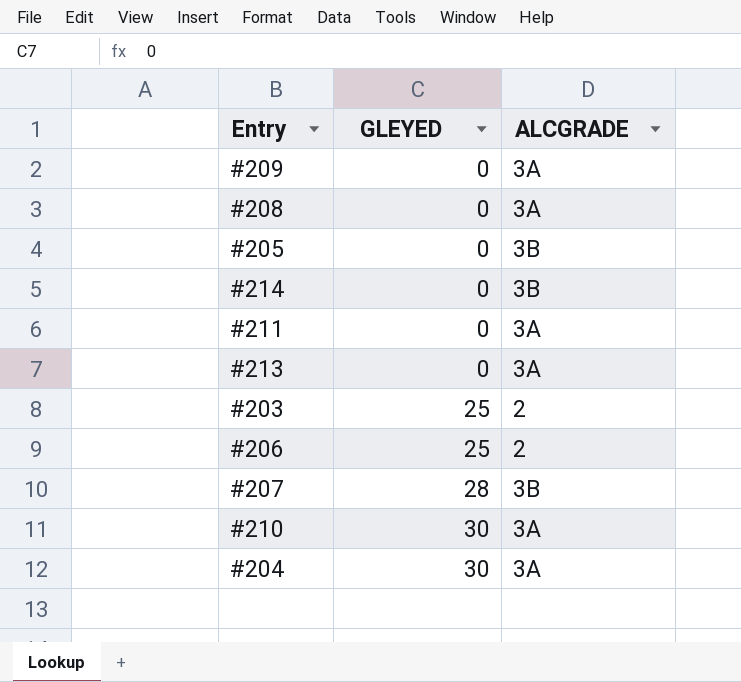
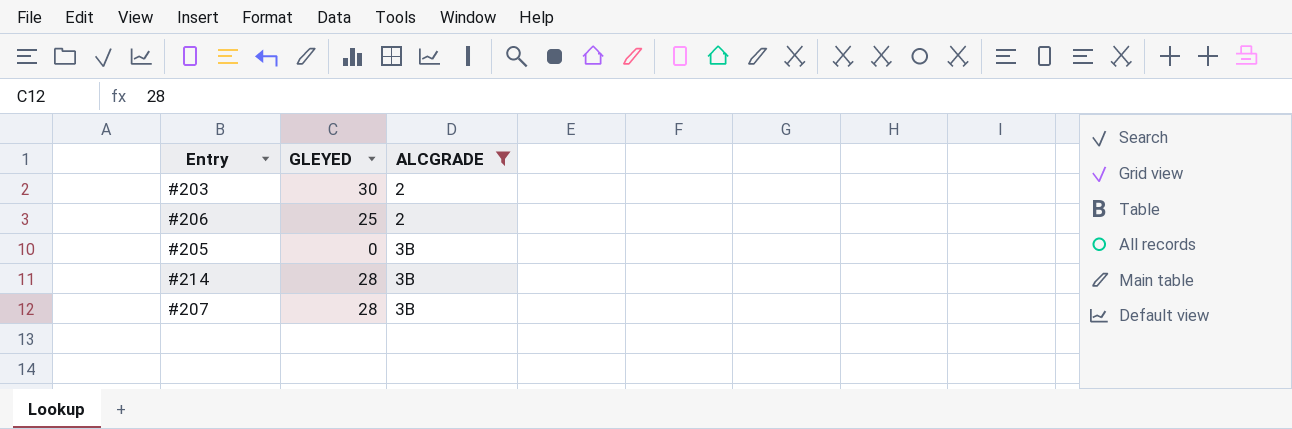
filter: none -> ALCGRADE != 3A
row order: GLEYED ascending -> ALCGRADE ascending
#203 | GLEYED: 25 -> 30
#214 | GLEYED: 0 -> 28

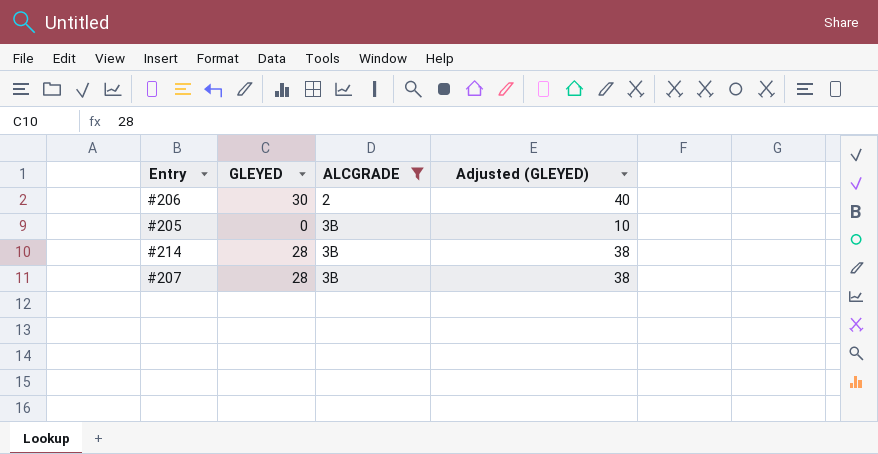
column Adjusted (GLEYED) | formula: none -> [GLEYED] + 10
row #203: 30 | 2 -> none
#206 | GLEYED: 25 -> 30

